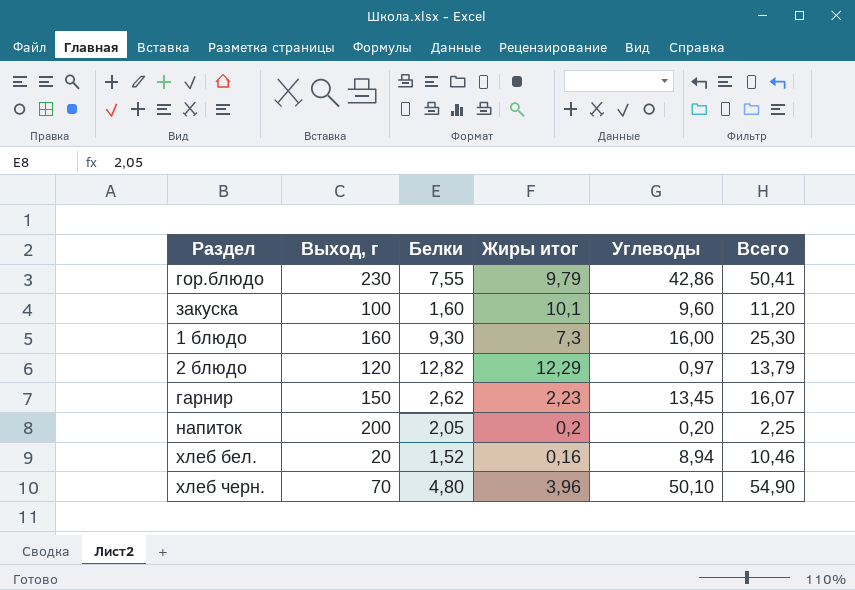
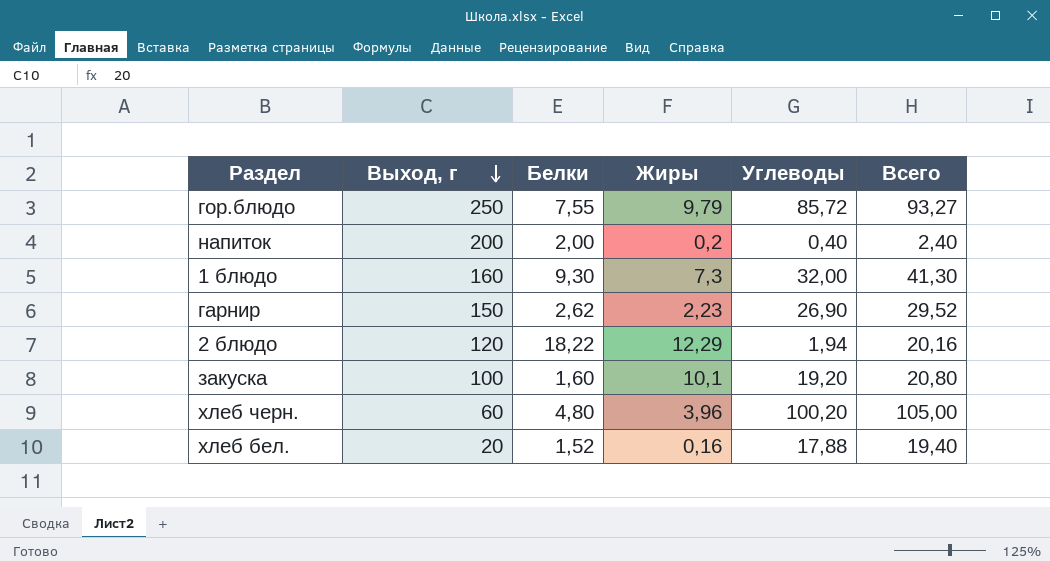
row order: none -> Выход, г descending
column name: Жиры итог -> Жиры
гор.блюдо | Выход, г: 230 -> 250
гор.блюдо | Углеводы: 42,86 -> 85,72
гор.блюдо | Всего: 50,41 -> 93,27
напиток | Белки: 2,05 -> 2,00
напиток | Углеводы: 0,20 -> 0,40
напиток | Всего: 2,25 -> 2,40
1 блюдо | Углеводы: 16,00 -> 32,00
1 блюдо | Всего: 25,30 -> 41,30
гарнир | Углеводы: 13,45 -> 26,90
гарнир | Всего: 16,07 -> 29,52
2 блюдо | Белки: 12,82 -> 18,22
2 блюдо | Углеводы: 0,97 -> 1,94
2 блюдо | Всего: 13,79 -> 20,16
закуска | Углеводы: 9,60 -> 19,20
закуска | Всего: 11,20 -> 20,80
хлеб черн. | Выход, г: 70 -> 60
хлеб черн. | Углеводы: 50,10 -> 100,20
хлеб черн. | Всего: 54,90 -> 105,00
хлеб бел. | Углеводы: 8,94 -> 17,88
хлеб бел. | Всего: 10,46 -> 19,40

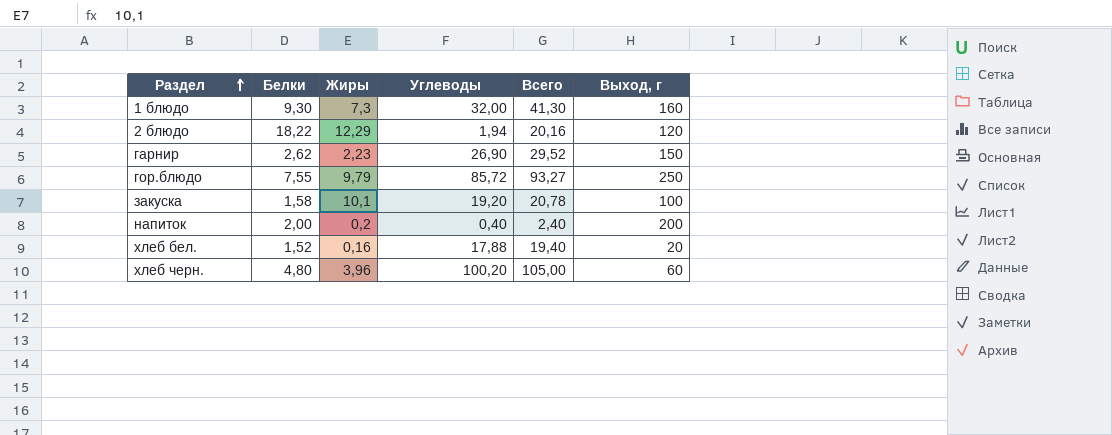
row order: Выход, г descending -> Раздел ascending
column Выход, г | position: 2 -> 6
закуска | Белки: 1,60 -> 1,58
закуска | Всего: 20,80 -> 20,78

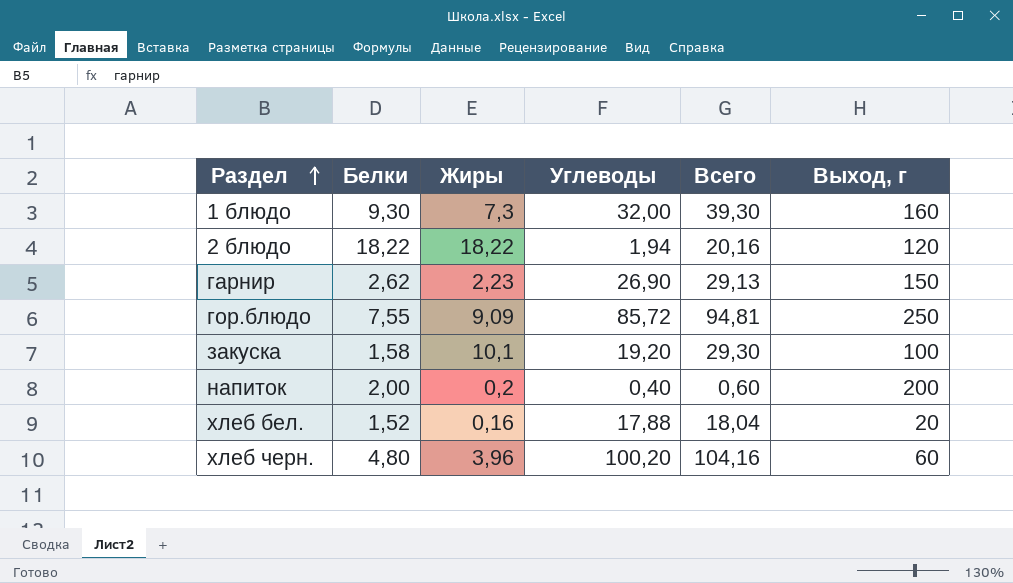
column Всего | formula: [Белки] + [Углеводы] -> [Жиры] + [Углеводы]
2 блюдо | Жиры: 12,29 -> 18,22
гор.блюдо | Жиры: 9,79 -> 9,09

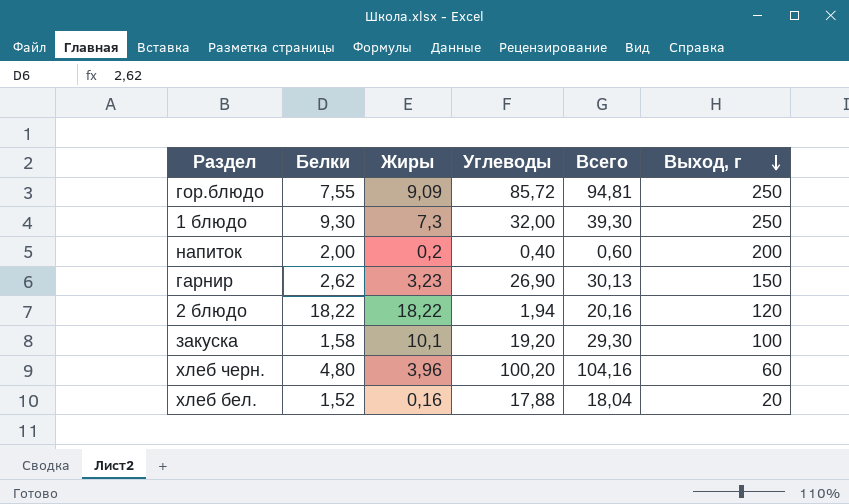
row order: Раздел ascending -> Выход, г descending
1 блюдо | Выход, г: 160 -> 250
гарнир | Жиры: 2,23 -> 3,23
гарнир | Всего: 29,13 -> 30,13

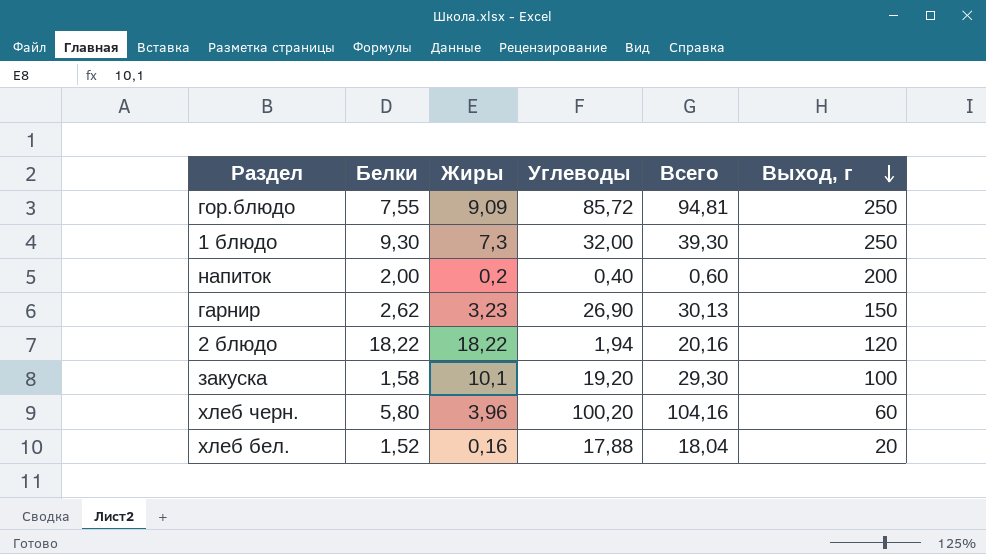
хлеб черн. | Белки: 4,80 -> 5,80

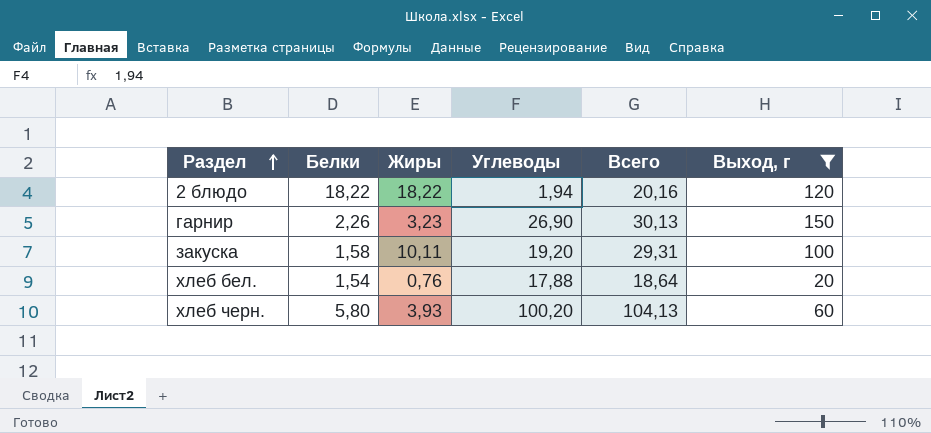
filter: none -> Выход, г <= 150
row order: Выход, г descending -> Раздел ascending
гарнир | Белки: 2,62 -> 2,26
закуска | Жиры: 10,1 -> 10,11
закуска | Всего: 29,30 -> 29,31
хлеб бел. | Белки: 1,52 -> 1,54
хлеб бел. | Жиры: 0,16 -> 0,76
хлеб бел. | Всего: 18,04 -> 18,64
хлеб черн. | Жиры: 3,96 -> 3,93
хлеб черн. | Всего: 104,16 -> 104,13

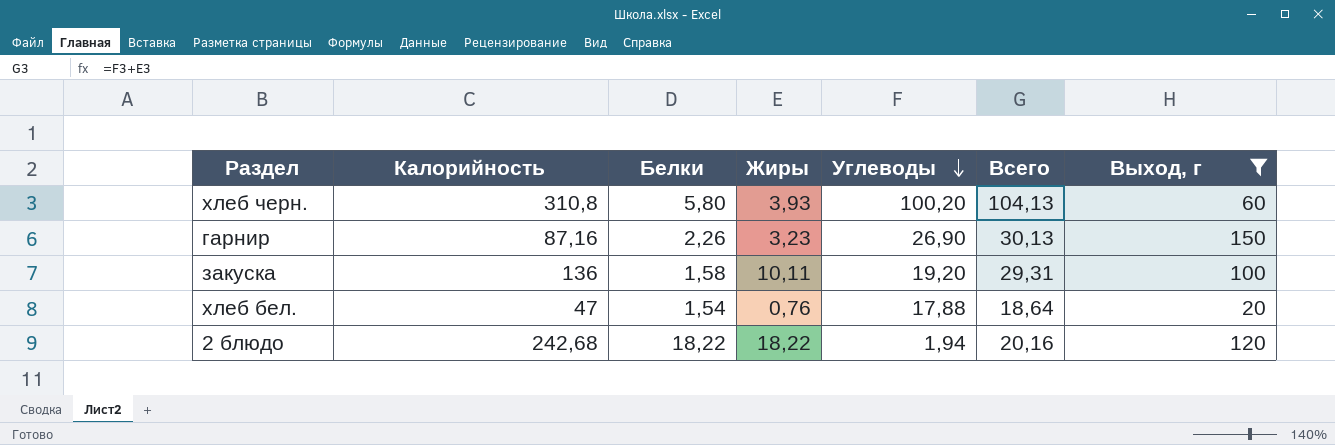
row order: Раздел ascending -> Углеводы descending
column Калорийность | position: none -> 2

